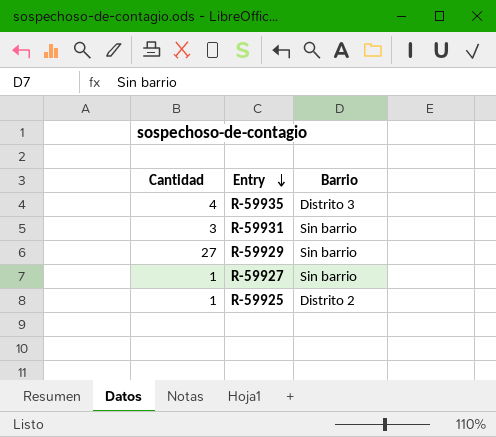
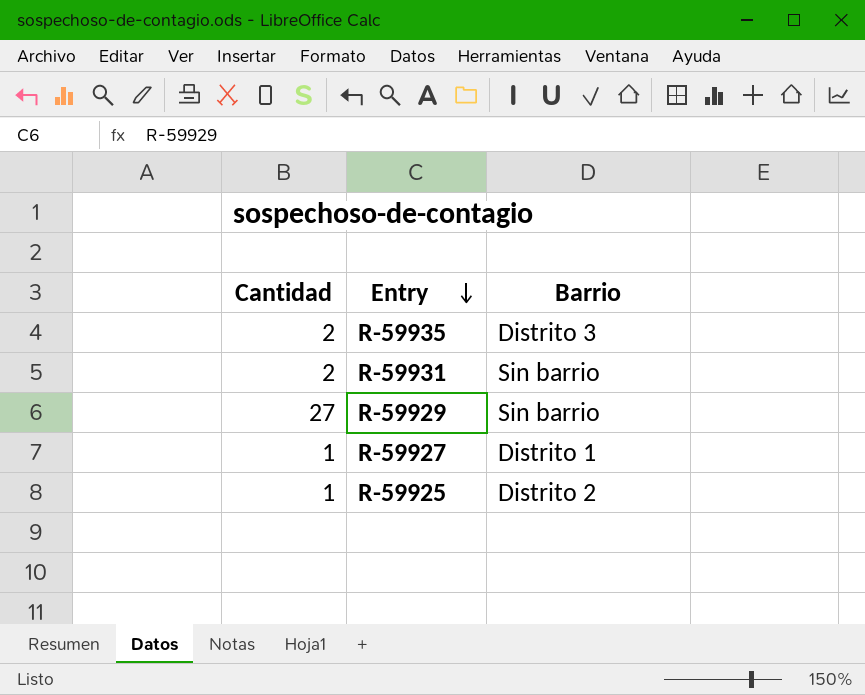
R-59935 | Cantidad: 4 -> 2
R-59931 | Cantidad: 3 -> 2
R-59927 | Barrio: Sin barrio -> Distrito 1

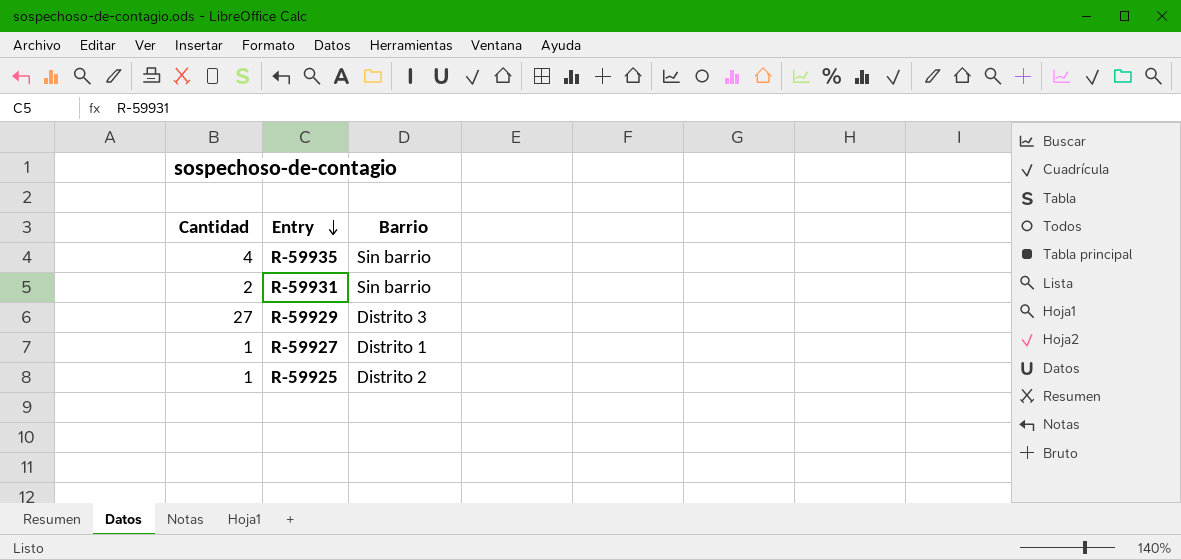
R-59935 | Cantidad: 2 -> 4
R-59935 | Barrio: Distrito 3 -> Sin barrio
R-59929 | Barrio: Sin barrio -> Distrito 3

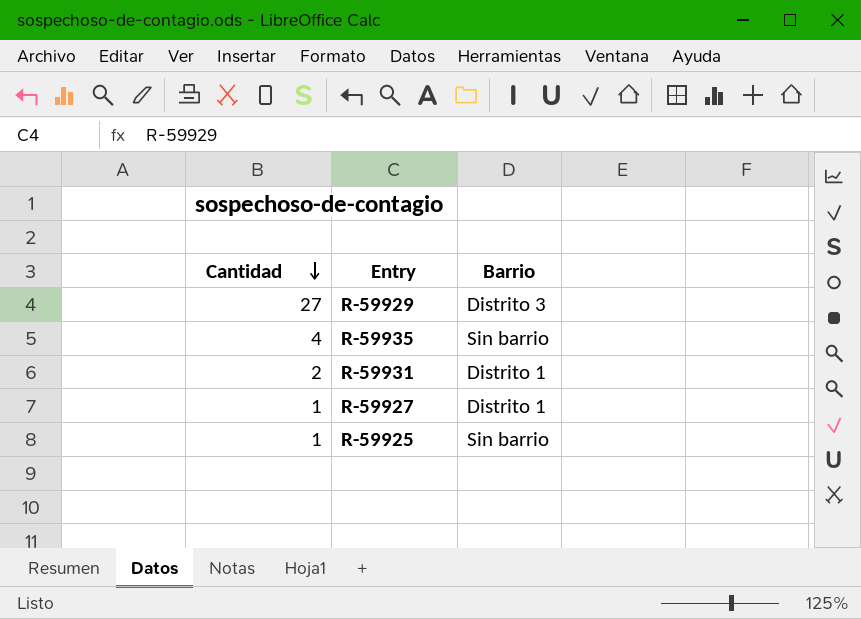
row order: Entry descending -> Cantidad descending
R-59931 | Barrio: Sin barrio -> Distrito 1
R-59925 | Barrio: Distrito 2 -> Sin barrio

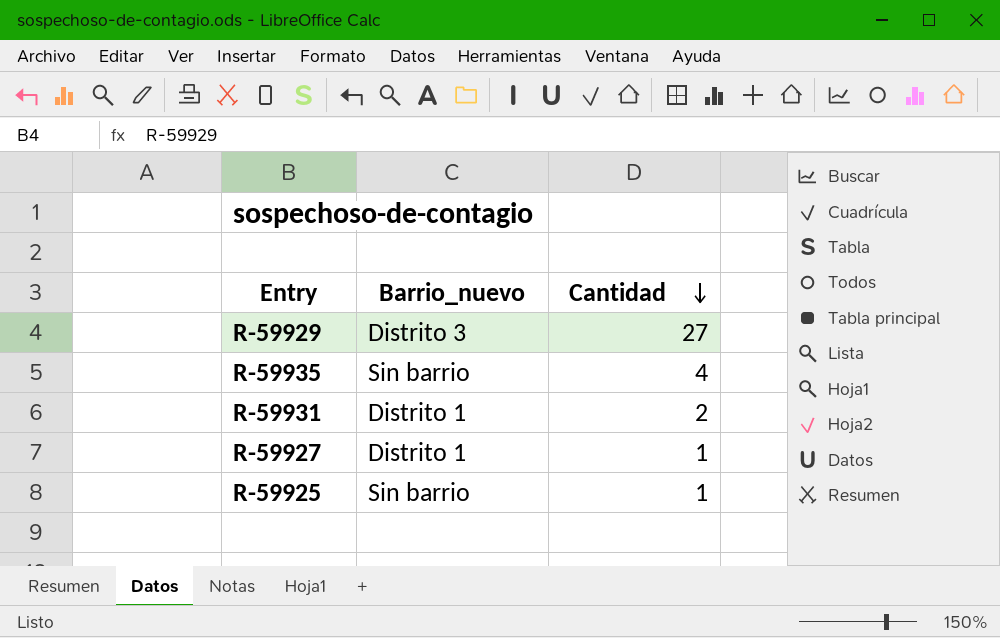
column name: Barrio -> Barrio_nuevo
column Cantidad | position: 1 -> 3

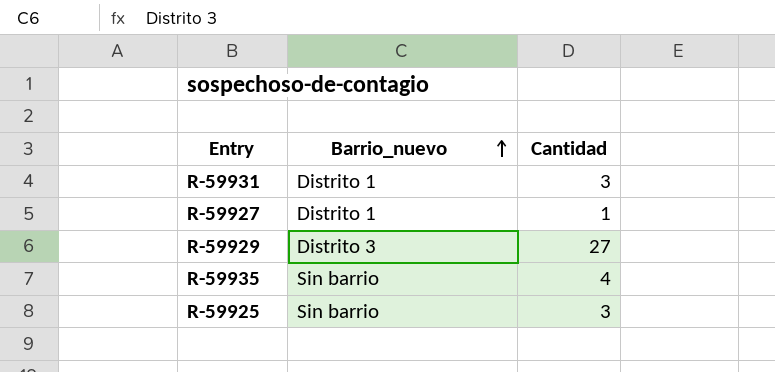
row order: Cantidad descending -> Barrio_nuevo ascending
R-59931 | Cantidad: 2 -> 3
R-59925 | Cantidad: 1 -> 3

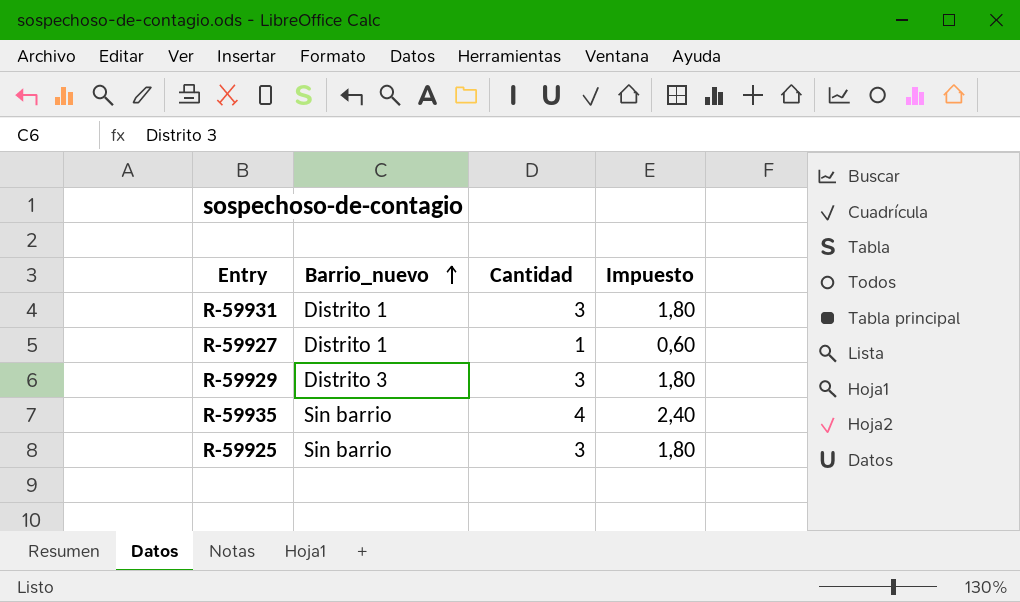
column Impuesto | formula: none -> [Cantidad] * 0,6
R-59929 | Cantidad: 27 -> 3

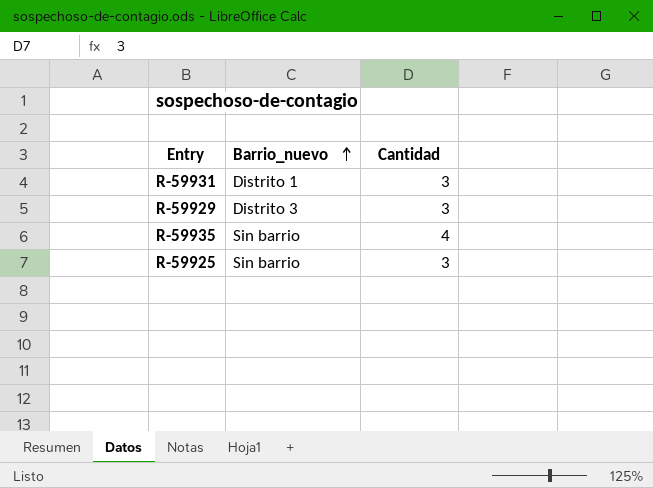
column Impuesto | formula: [Cantidad] * 0,6 -> none
row R-59927: Distrito 1 | 1 | 0,60 -> none

